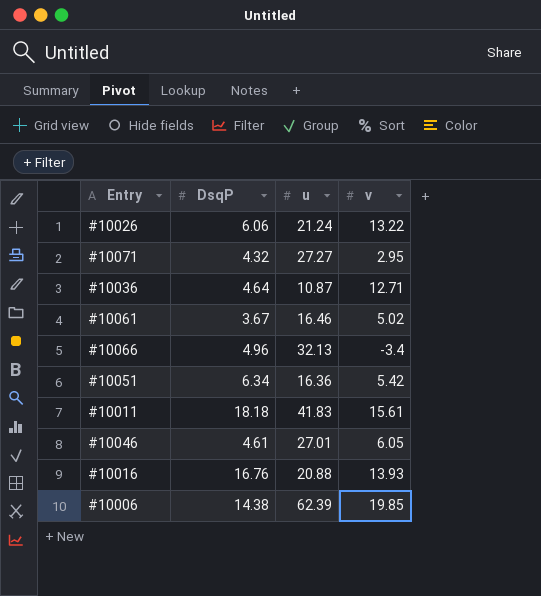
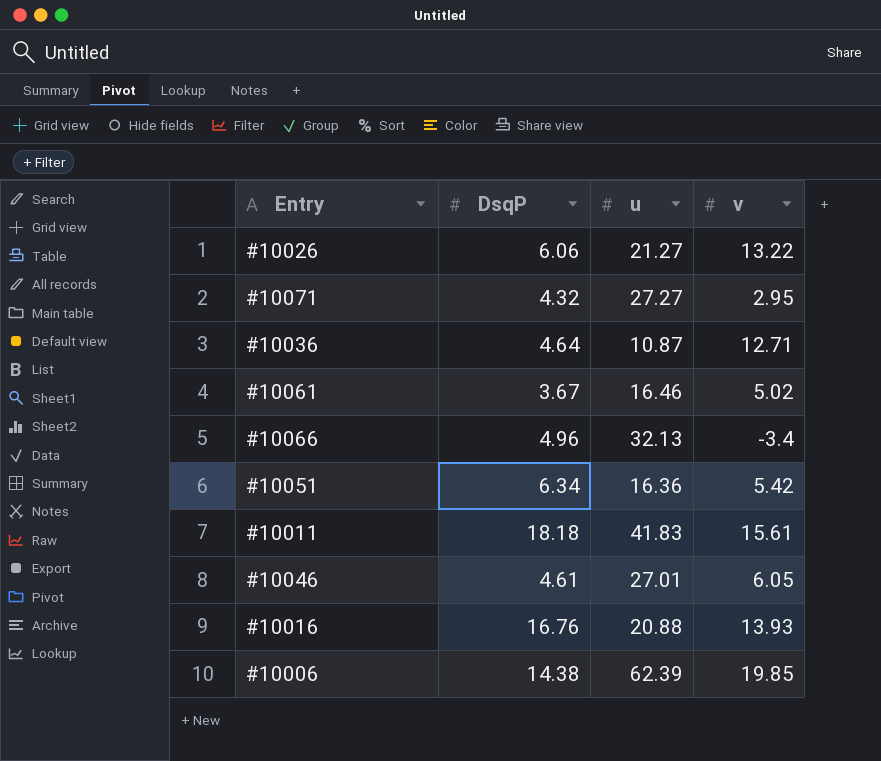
#10026 | u: 21.24 -> 21.27

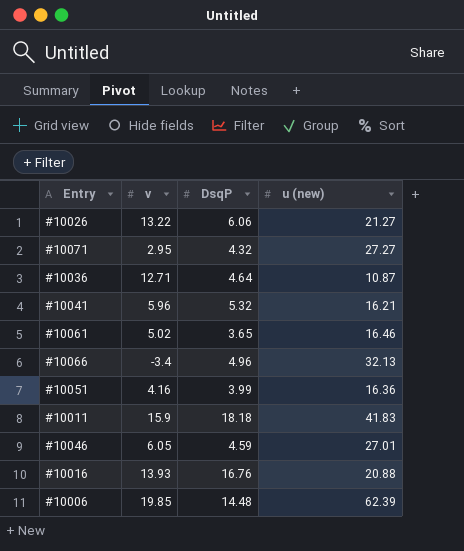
column v | position: 4 -> 2
column name: u -> u (new)
row #10041: none -> 5.96 | 5.32 | 16.21
#10061 | DsqP: 3.67 -> 3.65
#10051 | v: 5.42 -> 4.16
#10051 | DsqP: 6.34 -> 3.99
#10011 | v: 15.61 -> 15.9
#10046 | DsqP: 4.61 -> 4.59
#10006 | DsqP: 14.38 -> 14.48

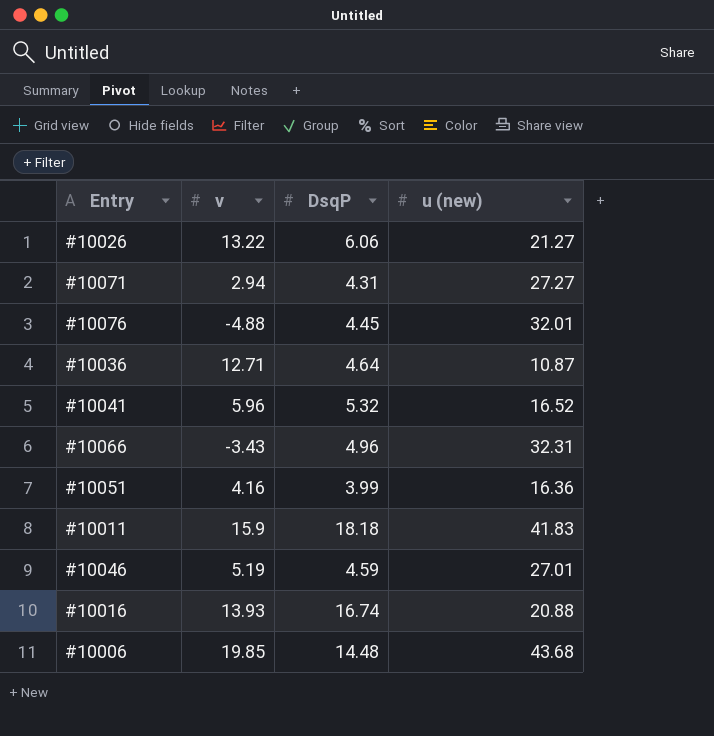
row #10061: 5.02 | 3.65 | 16.46 -> none
#10071 | v: 2.95 -> 2.94
#10071 | DsqP: 4.32 -> 4.31
row #10076: none -> -4.88 | 4.45 | 32.01
#10041 | u (new): 16.21 -> 16.52
#10066 | v: -3.4 -> -3.43
#10066 | u (new): 32.13 -> 32.31
#10046 | v: 6.05 -> 5.19
#10016 | DsqP: 16.76 -> 16.74
#10006 | u (new): 62.39 -> 43.68

